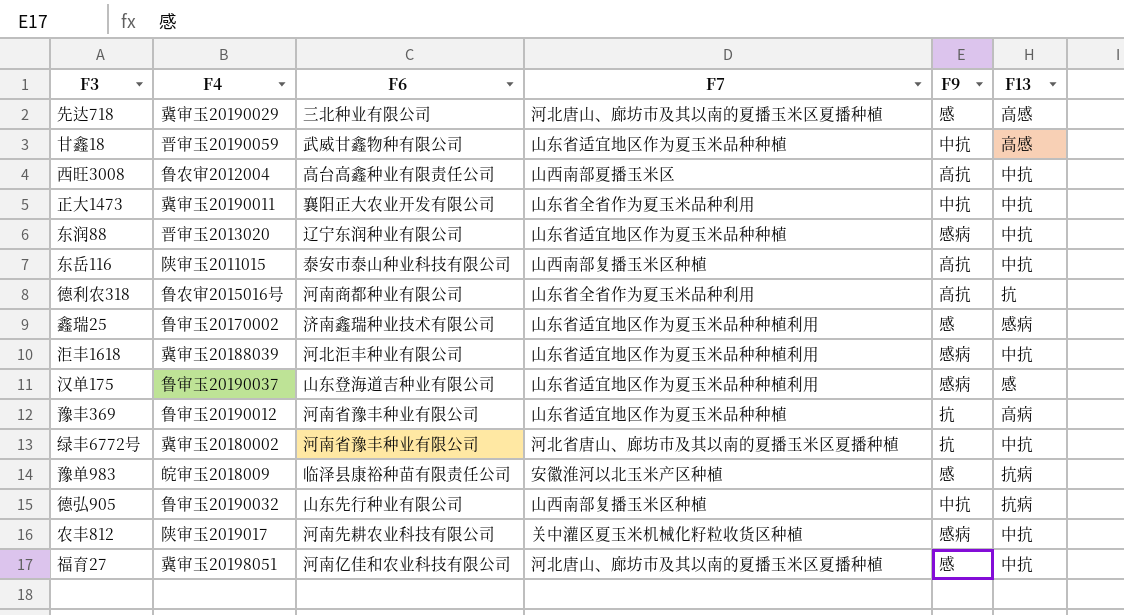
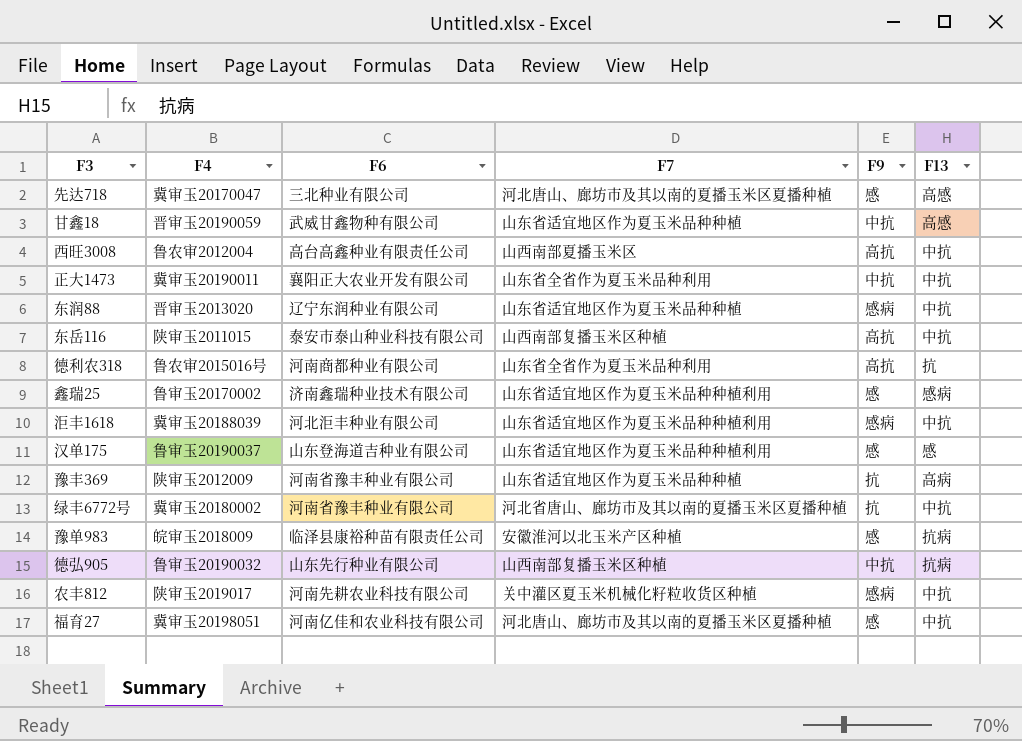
先达718 | F4: 冀审玉20190029 -> 冀审玉20170047
汉单175 | F9: 感病 -> 感
豫丰369 | F4: 鲁审玉20190012 -> 陕审玉2012009

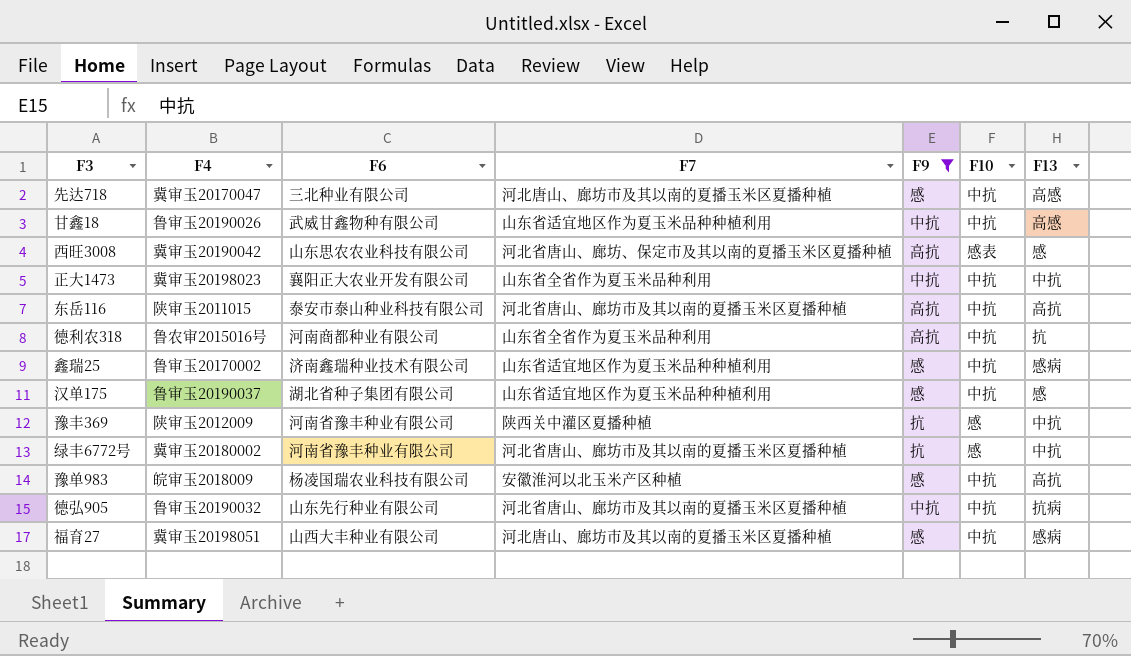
filter: none -> F9 != 感病
column F10 | position: none -> 6
甘鑫18 | F4: 晋审玉20190059 -> 鲁审玉20190026
甘鑫18 | F7: 山东省适宜地区作为夏玉米品种种植 -> 山东省适宜地区作为夏玉米品种种植利用
西旺3008 | F4: 鲁农审2012004 -> 冀审玉20190042
西旺3008 | F6: 高台高鑫种业有限责任公司 -> 山东思农农业科技有限公司
西旺3008 | F7: 山西南部夏播玉米区 -> 河北省唐山、廊坊、保定市及其以南的夏播玉米区夏播种植
西旺3008 | F13: 中抗 -> 感
正大1473 | F4: 冀审玉20190011 -> 冀审玉20198023
东岳116 | F7: 山西南部复播玉米区种植 -> 河北省唐山、廊坊市及其以南的夏播玉米区夏播种植
东岳116 | F13: 中抗 -> 高抗
汉单175 | F6: 山东登海道吉种业有限公司 -> 湖北省种子集团有限公司
豫丰369 | F7: 山东省适宜地区作为夏玉米品种种植 -> 陕西关中灌区夏播种植
豫丰369 | F13: 高病 -> 中抗
豫单983 | F6: 临泽县康裕种苗有限责任公司 -> 杨凌国瑞农业科技有限公司
豫单983 | F13: 抗病 -> 高抗
德弘905 | F7: 山西南部复播玉米区种植 -> 河北省唐山、廊坊市及其以南的夏播玉米区夏播种植
福育27 | F6: 河南亿佳和农业科技有限公司 -> 山西大丰种业有限公司
福育27 | F13: 中抗 -> 感病

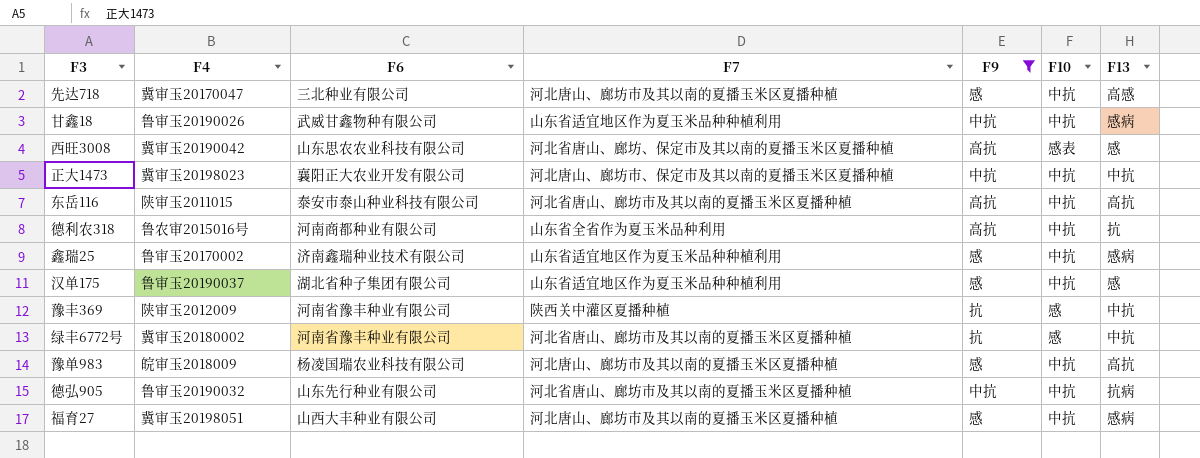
甘鑫18 | F13: 高感 -> 感病
正大1473 | F7: 山东省全省作为夏玉米品种利用 -> 河北唐山、廊坊市、保定市及其以南的夏播玉米区夏播种植
豫单983 | F7: 安徽淮河以北玉米产区种植 -> 河北唐山、廊坊市及其以南的夏播玉米区夏播种植

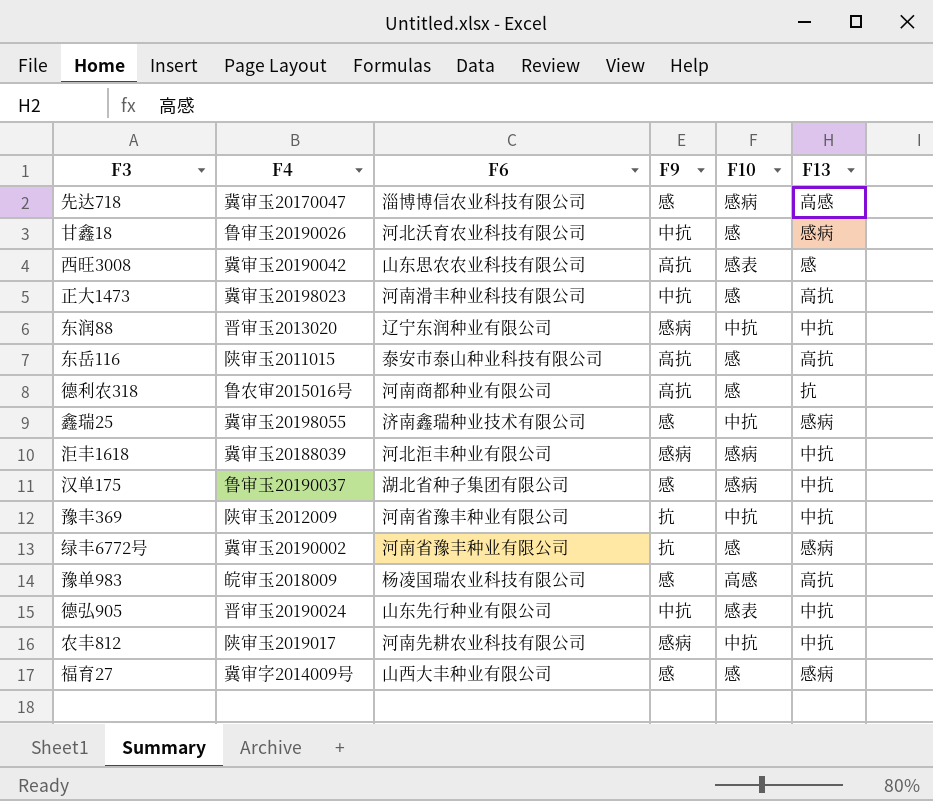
filter: F9 != 感病 -> none
column F7 | position: 4 -> none
先达718 | F6: 三北种业有限公司 -> 淄博博信农业科技有限公司
先达718 | F10: 中抗 -> 感病
甘鑫18 | F6: 武威甘鑫物种有限公司 -> 河北沃育农业科技有限公司
甘鑫18 | F10: 中抗 -> 感
正大1473 | F6: 襄阳正大农业开发有限公司 -> 河南滑丰种业科技有限公司
正大1473 | F10: 中抗 -> 感
正大1473 | F13: 中抗 -> 高抗
东岳116 | F10: 中抗 -> 感
德利农318 | F10: 中抗 -> 感
鑫瑞25 | F4: 鲁审玉20170002 -> 冀审玉20198055
汉单175 | F10: 中抗 -> 感病
汉单175 | F13: 感 -> 中抗
豫丰369 | F10: 感 -> 中抗
绿丰6772号 | F4: 冀审玉20180002 -> 冀审玉20190002
绿丰6772号 | F13: 中抗 -> 感病
豫单983 | F10: 中抗 -> 高感
德弘905 | F4: 鲁审玉20190032 -> 晋审玉20190024
德弘905 | F10: 中抗 -> 感表
德弘905 | F13: 抗病 -> 中抗
福育27 | F4: 冀审玉20198051 -> 冀审字2014009号
福育27 | F10: 中抗 -> 感

